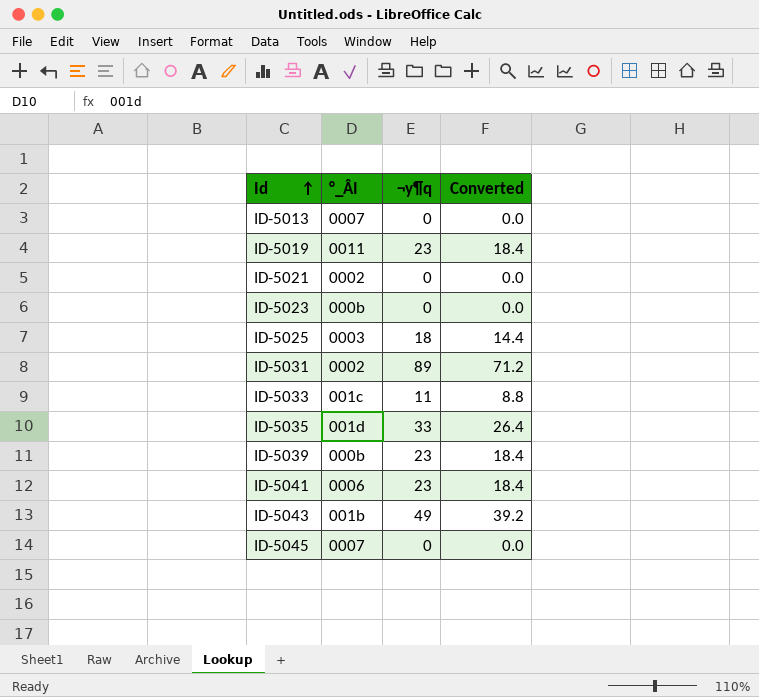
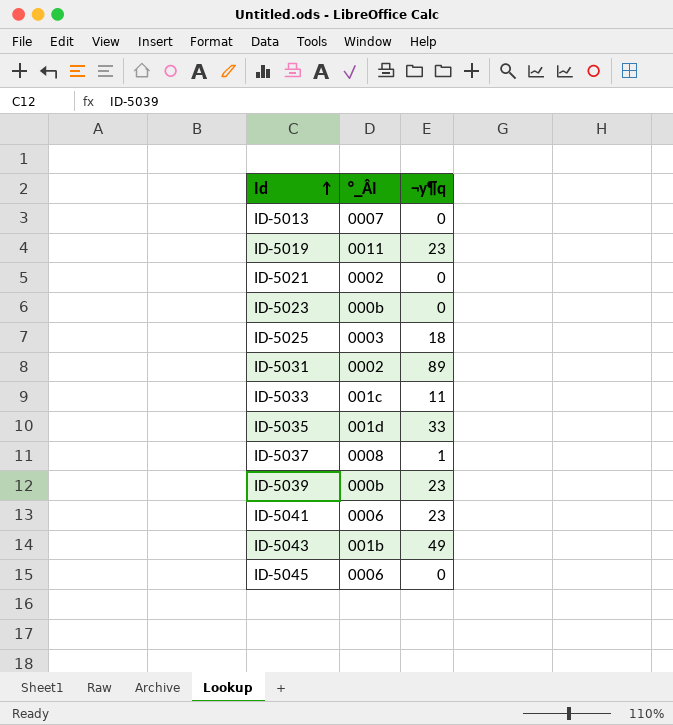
column Converted | formula: [¬y¶q] * 0.8 -> none
row ID-5037: none -> 0008 | 1
ID-5045 | °_ÂI: 0007 -> 0006

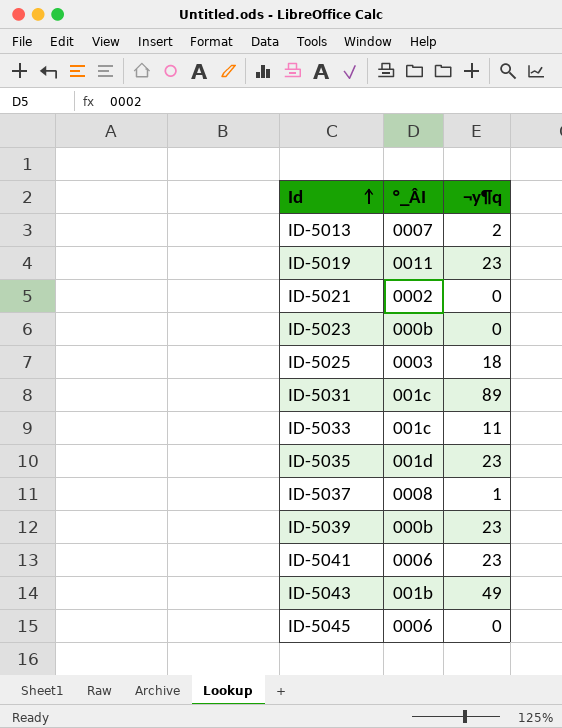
ID-5013 | ¬y¶q: 0 -> 2
ID-5031 | °_ÂI: 0002 -> 001c
ID-5035 | ¬y¶q: 33 -> 23

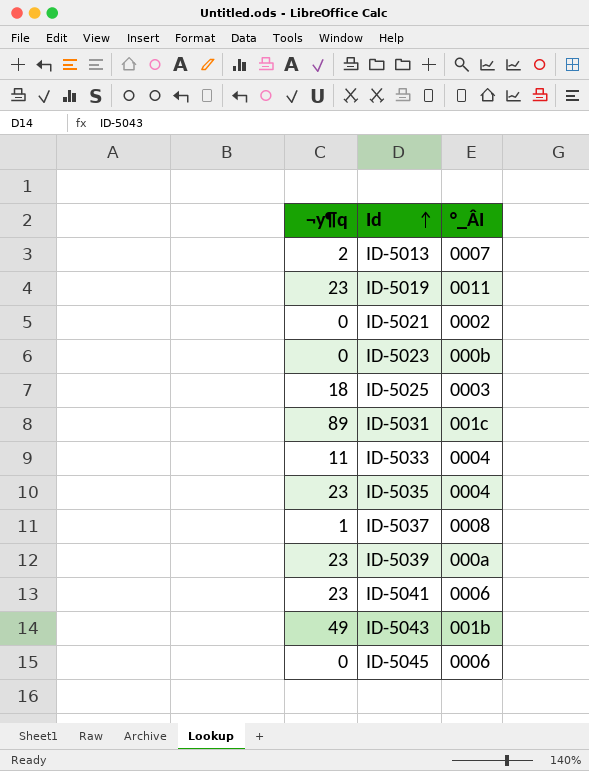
column ¬y¶q | position: 3 -> 1
ID-5033 | °_ÂI: 001c -> 0004
ID-5035 | °_ÂI: 001d -> 0004
ID-5039 | °_ÂI: 000b -> 000a

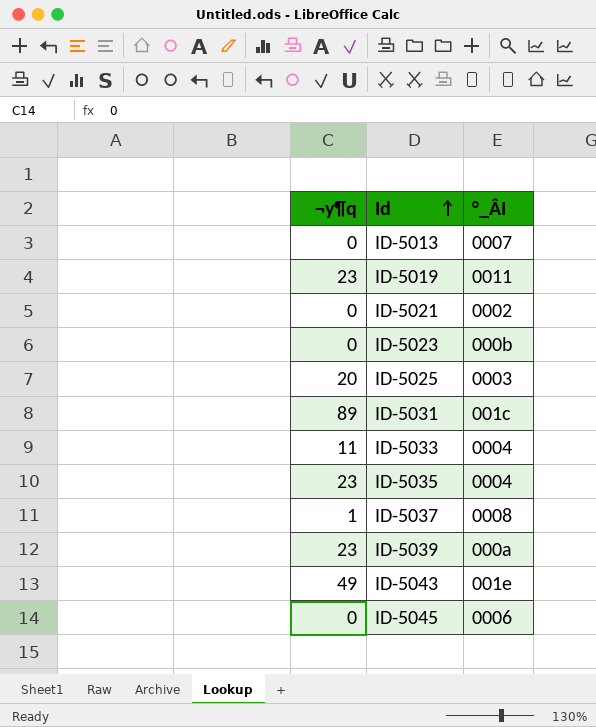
row ID-5041: 23 | 0006 -> none
ID-5013 | ¬y¶q: 2 -> 0
ID-5025 | ¬y¶q: 18 -> 20
ID-5043 | °_ÂI: 001b -> 001e

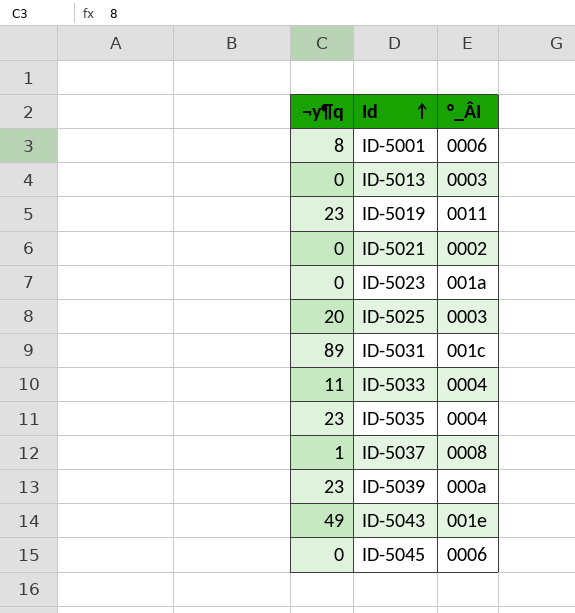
row ID-5001: none -> 8 | 0006
ID-5013 | °_ÂI: 0007 -> 0003
ID-5023 | °_ÂI: 000b -> 001a

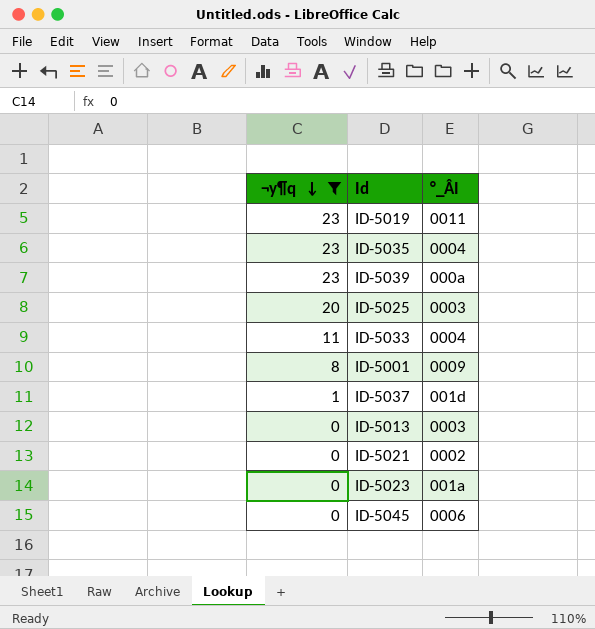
filter: none -> ¬y¶q <= 23
row order: Id ascending -> ¬y¶q descending
ID-5001 | °_ÂI: 0006 -> 0009
ID-5037 | °_ÂI: 0008 -> 001d

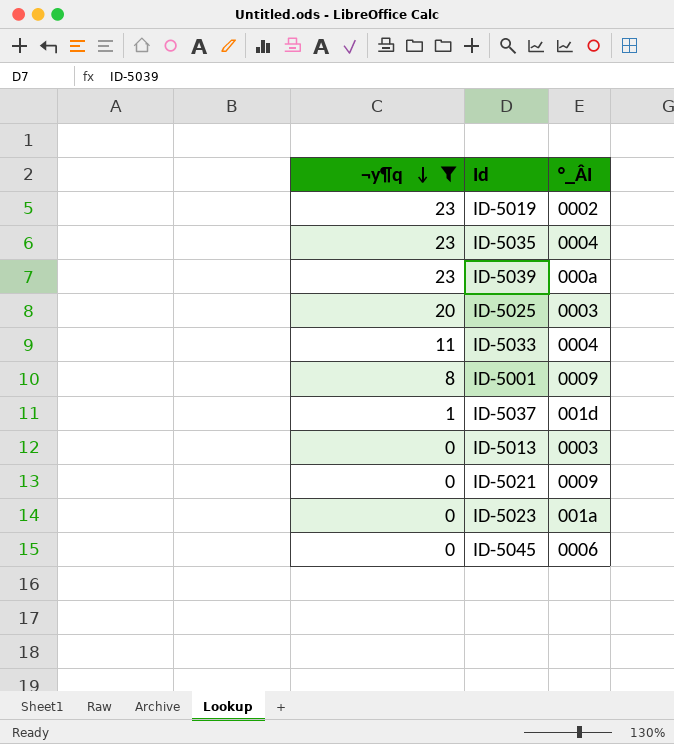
ID-5019 | °_ÂI: 0011 -> 0002
ID-5021 | °_ÂI: 0002 -> 0009

